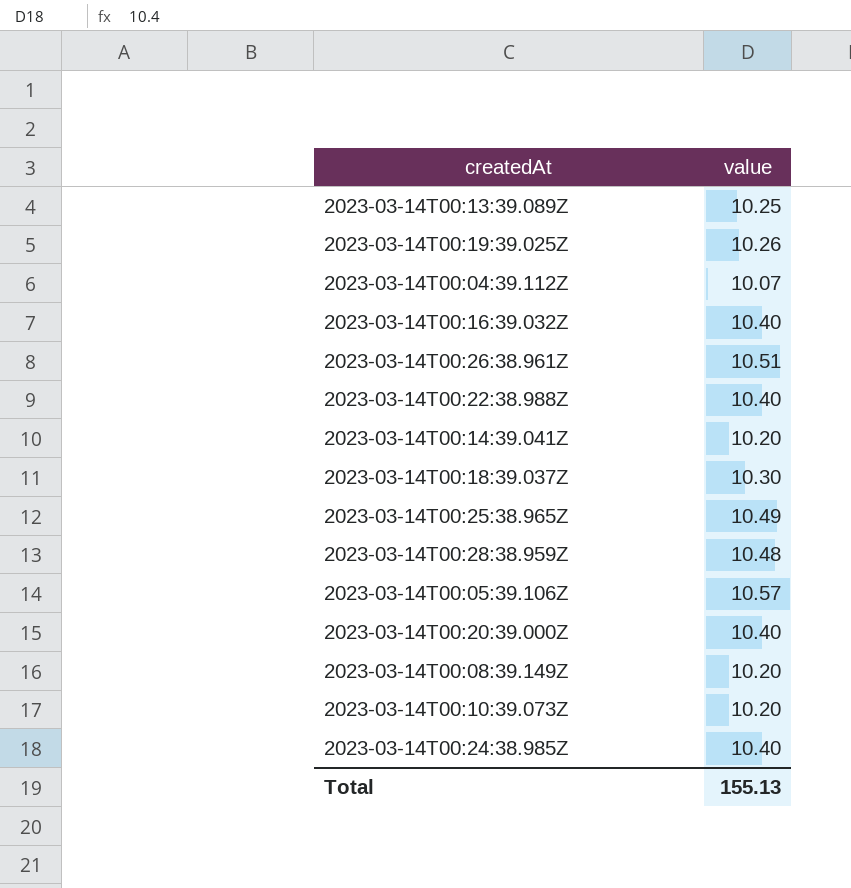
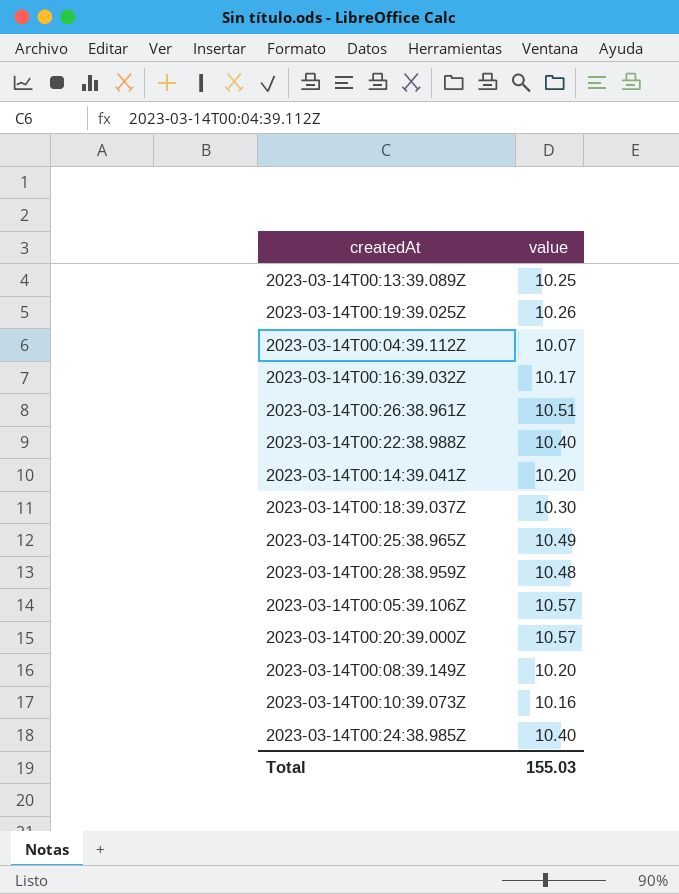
2023-03-14T00:16:39.032Z | value: 10.40 -> 10.17
2023-03-14T00:20:39.000Z | value: 10.40 -> 10.57
2023-03-14T00:10:39.073Z | value: 10.20 -> 10.16
Total | value: 155.13 -> 155.03

